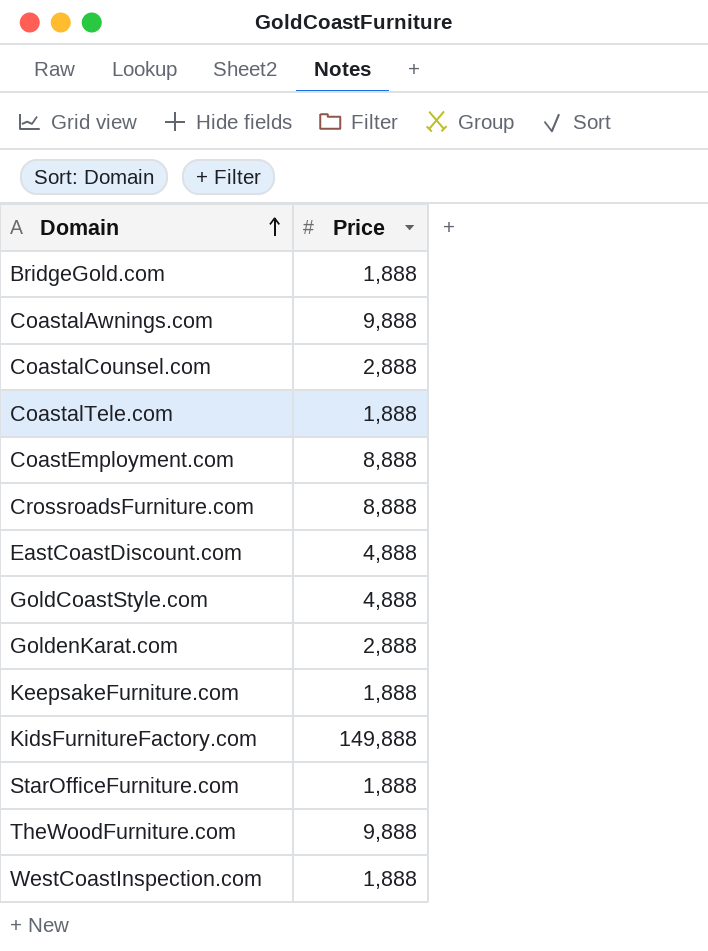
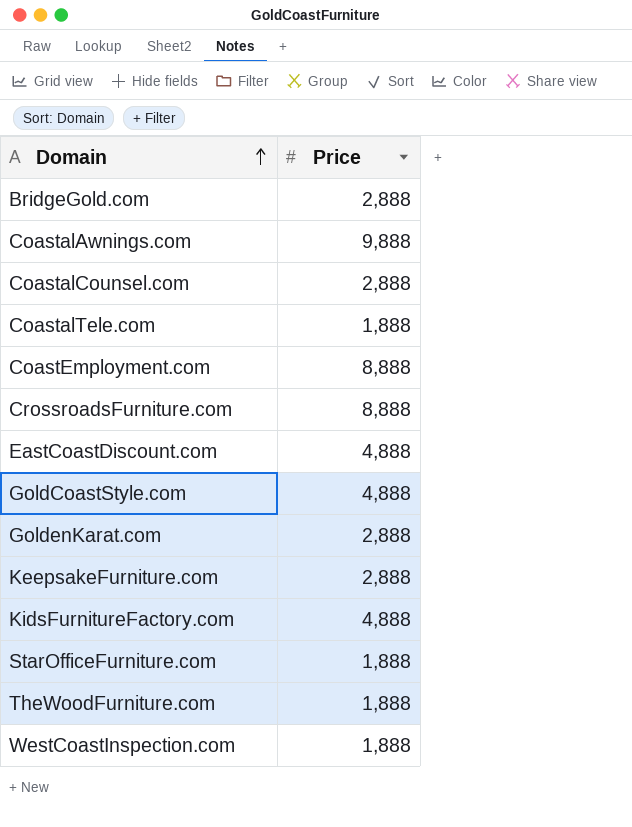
BridgeGold.com | Price: 1,888 -> 2,888
KeepsakeFurniture.com | Price: 1,888 -> 2,888
KidsFurnitureFactory.com | Price: 149,888 -> 4,888
TheWoodFurniture.com | Price: 9,888 -> 1,888

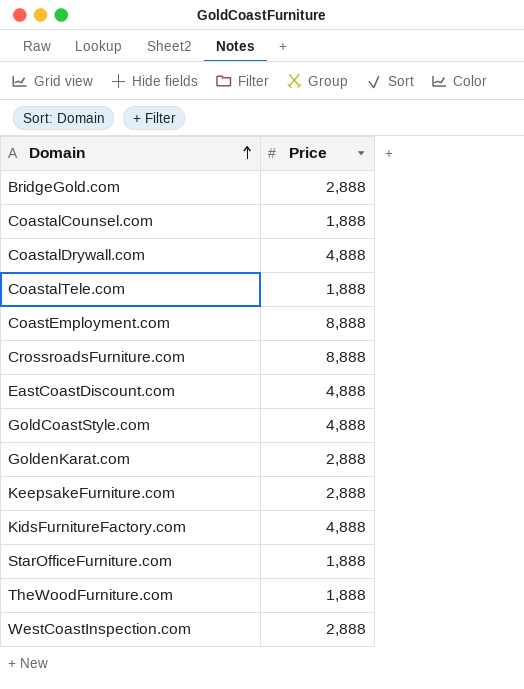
row CoastalAwnings.com: 9,888 -> none
CoastalCounsel.com | Price: 2,888 -> 1,888
row CoastalDrywall.com: none -> 4,888
WestCoastInspection.com | Price: 1,888 -> 2,888

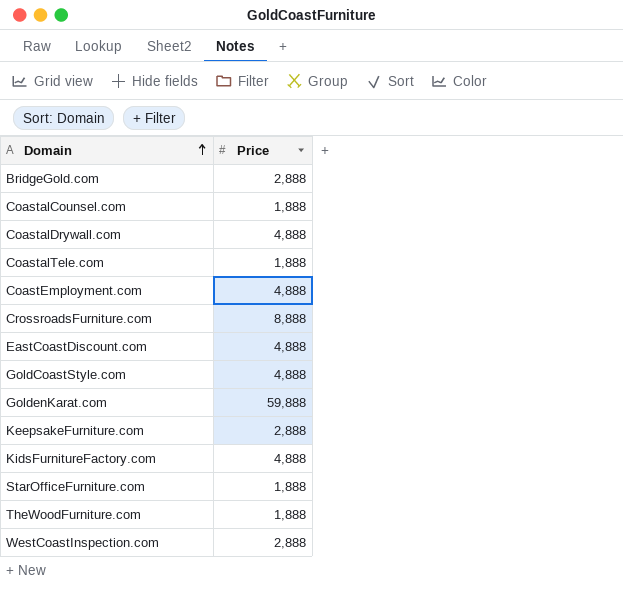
CoastEmployment.com | Price: 8,888 -> 4,888
GoldenKarat.com | Price: 2,888 -> 59,888

